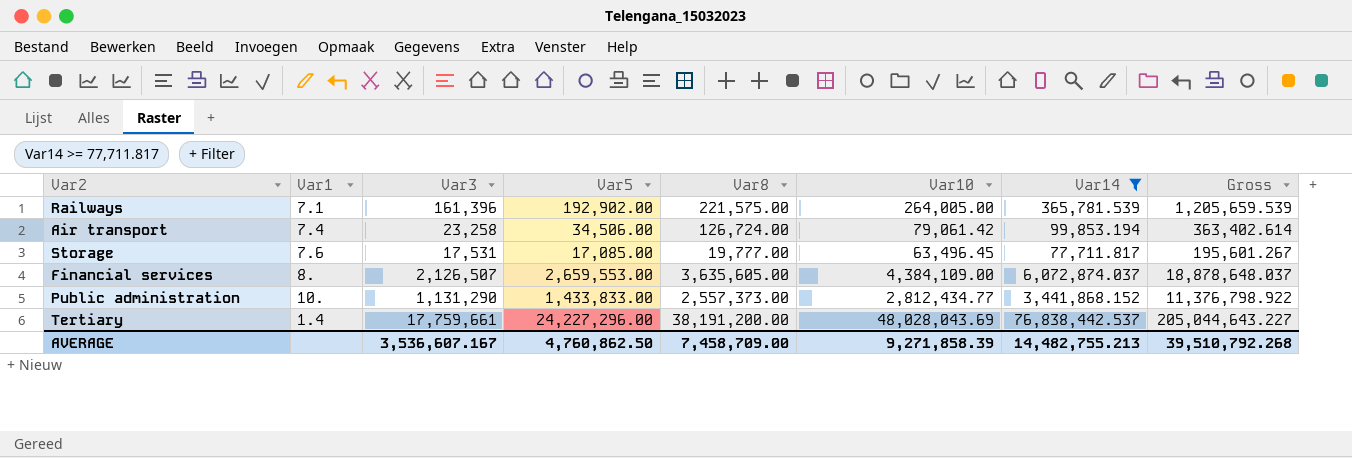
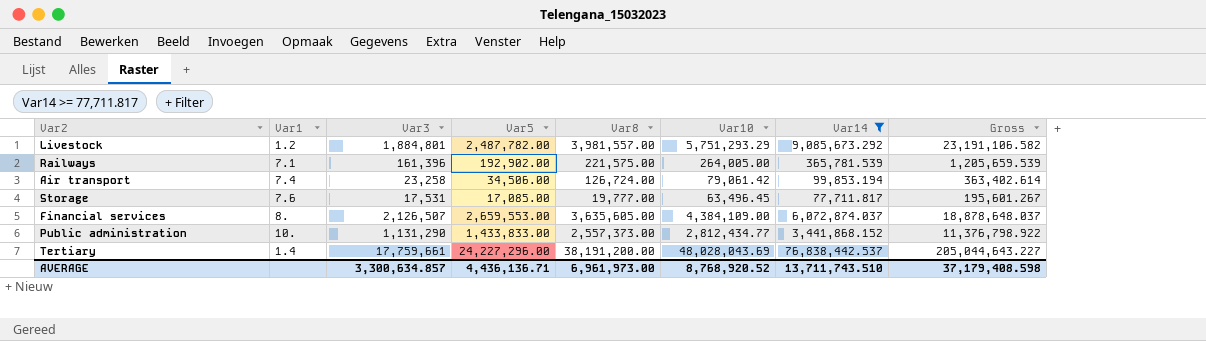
row Livestock: none -> 1.2 | 1,884,801 | 2,487,782.00 | 3,981,557.00 | 5,751,293.29 | 9,085,673.292 | 23,191,106.582
AVERAGE | Var3: 3,536,607.167 -> 3,300,634.857
AVERAGE | Var5: 4,760,862.50 -> 4,436,136.71
AVERAGE | Var8: 7,458,709.00 -> 6,961,973.00
AVERAGE | Var10: 9,271,858.39 -> 8,768,920.52
AVERAGE | Var14: 14,482,755.213 -> 13,711,743.510
AVERAGE | Gross: 39,510,792.268 -> 37,179,408.598

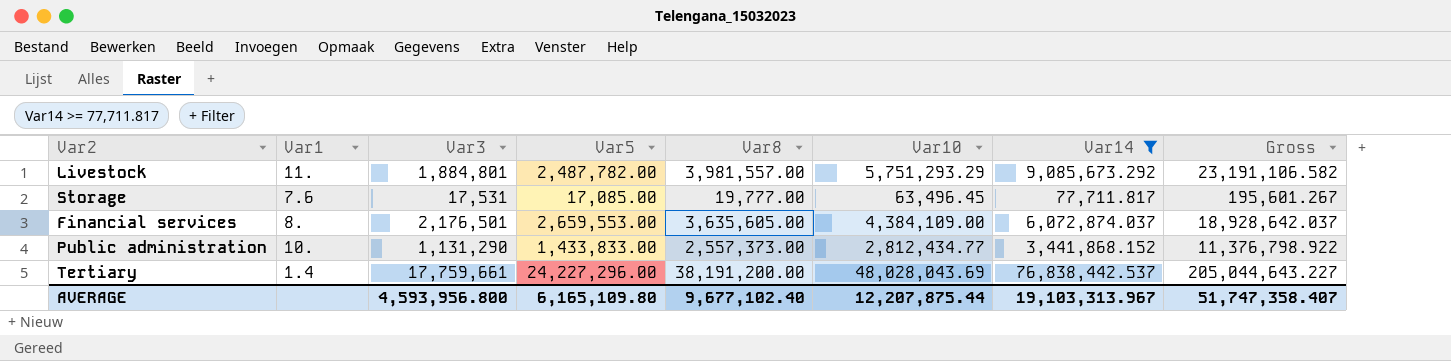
row Railways: 7.1 | 161,396 | 192,902.00 | 221,575.00 | 264,005.00 | 365,781.539 | 1,205,659.539 -> none
row Air transport: 7.4 | 23,258 | 34,506.00 | 126,724.00 | 79,061.42 | 99,853.194 | 363,402.614 -> none
Livestock | Var1: 1.2 -> 11.
Financial services | Var3: 2,126,507 -> 2,176,501
Financial services | Gross: 18,878,648.037 -> 18,928,642.037
AVERAGE | Var3: 3,300,634.857 -> 4,593,956.800
AVERAGE | Var5: 4,436,136.71 -> 6,165,109.80
AVERAGE | Var8: 6,961,973.00 -> 9,677,102.40
AVERAGE | Var10: 8,768,920.52 -> 12,207,875.44
AVERAGE | Var14: 13,711,743.510 -> 19,103,313.967
AVERAGE | Gross: 37,179,408.598 -> 51,747,358.407

